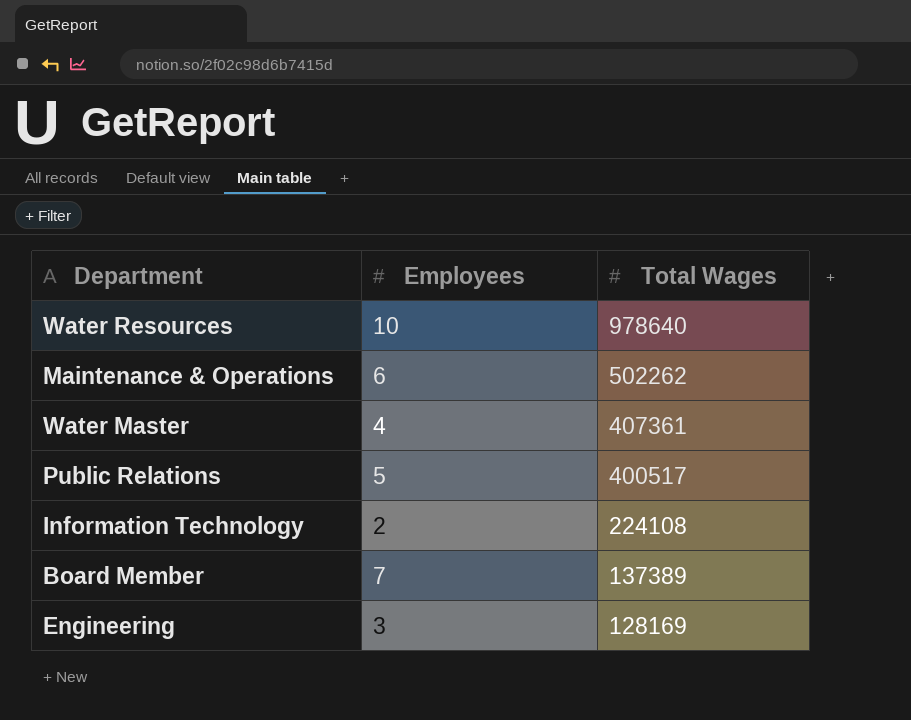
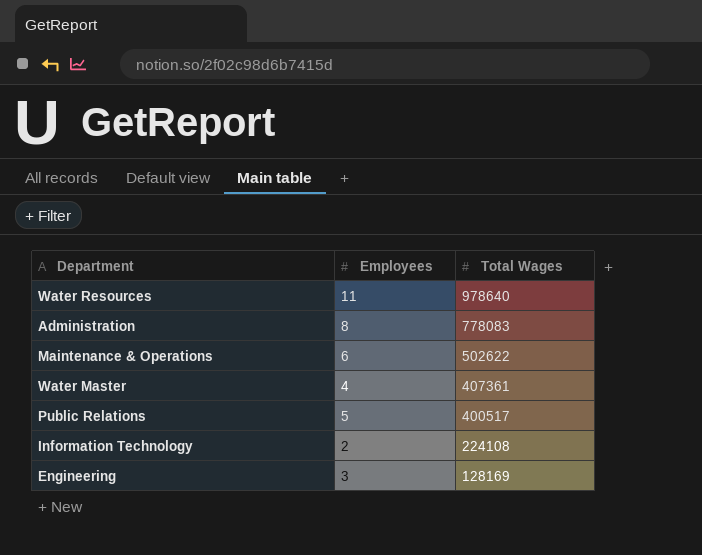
row Board Member: 7 | 137389 -> none
Water Resources | Employees: 10 -> 11
row Administration: none -> 8 | 778083
Maintenance & Operations | Total Wages: 502262 -> 502622

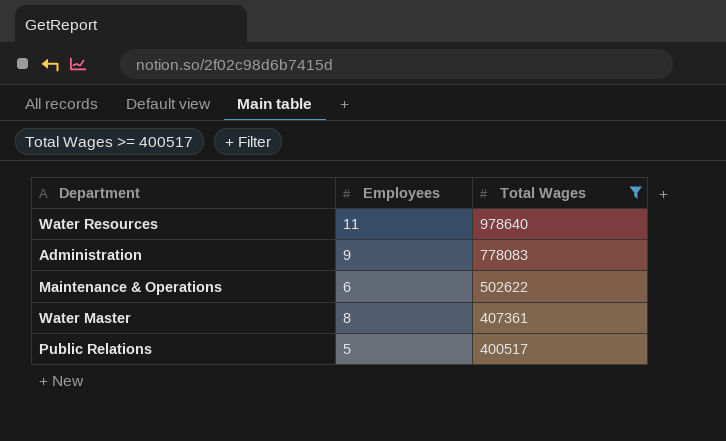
filter: none -> Total Wages >= 400517
Administration | Employees: 8 -> 9
Water Master | Employees: 4 -> 8

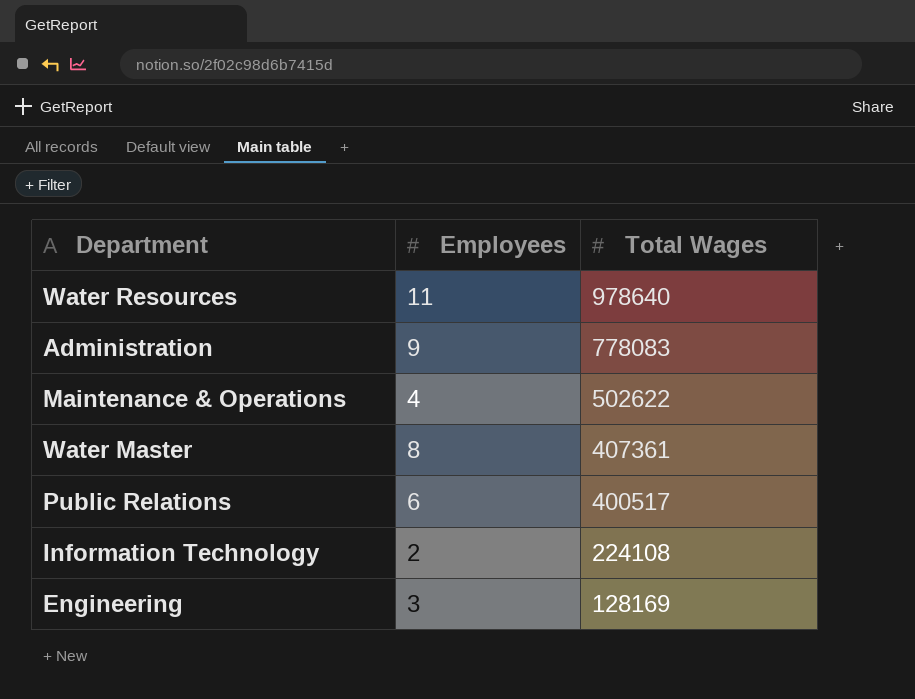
filter: Total Wages >= 400517 -> none
Maintenance & Operations | Employees: 6 -> 4
Public Relations | Employees: 5 -> 6

